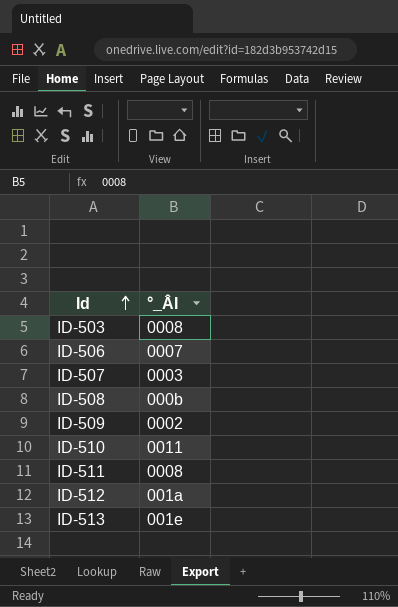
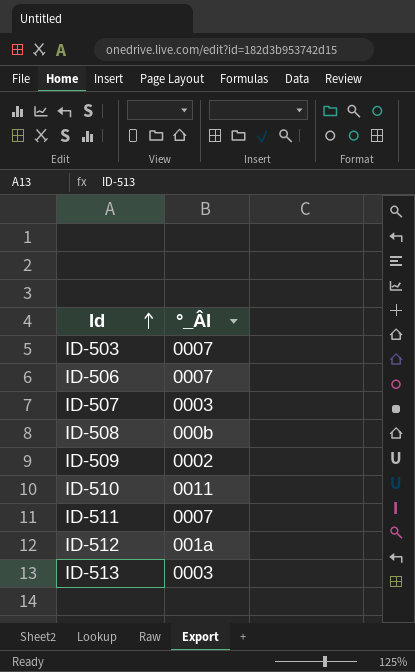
ID-503 | °_ÂI: 0008 -> 0007
ID-511 | °_ÂI: 0008 -> 0007
ID-513 | °_ÂI: 001e -> 0003

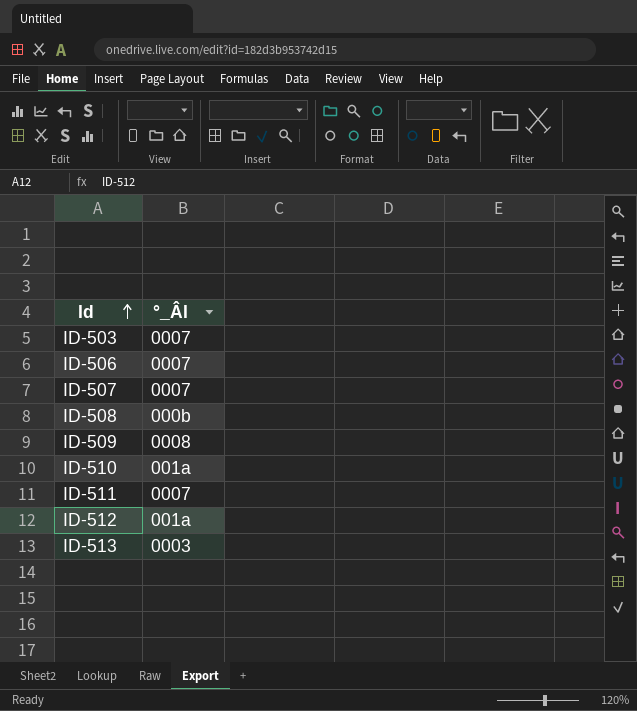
ID-507 | °_ÂI: 0003 -> 0007
ID-509 | °_ÂI: 0002 -> 0008
ID-510 | °_ÂI: 0011 -> 001a

